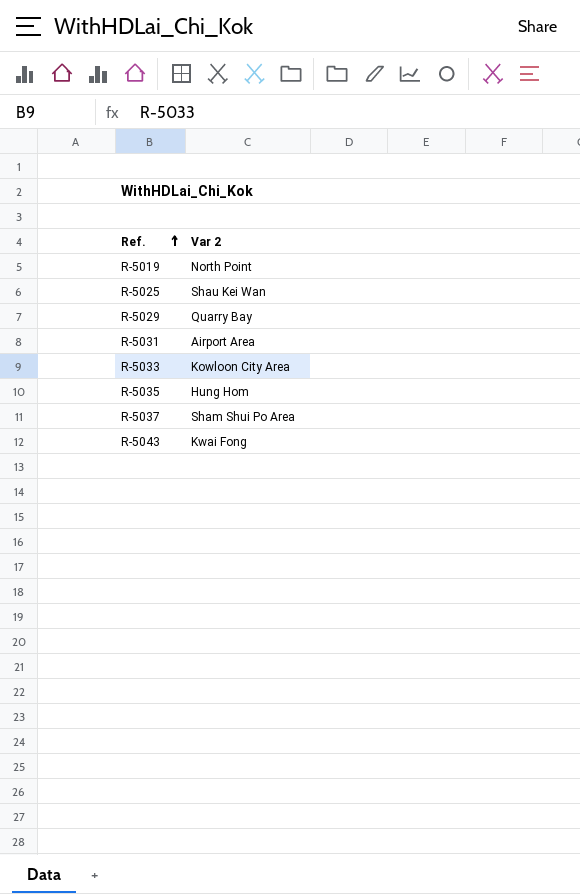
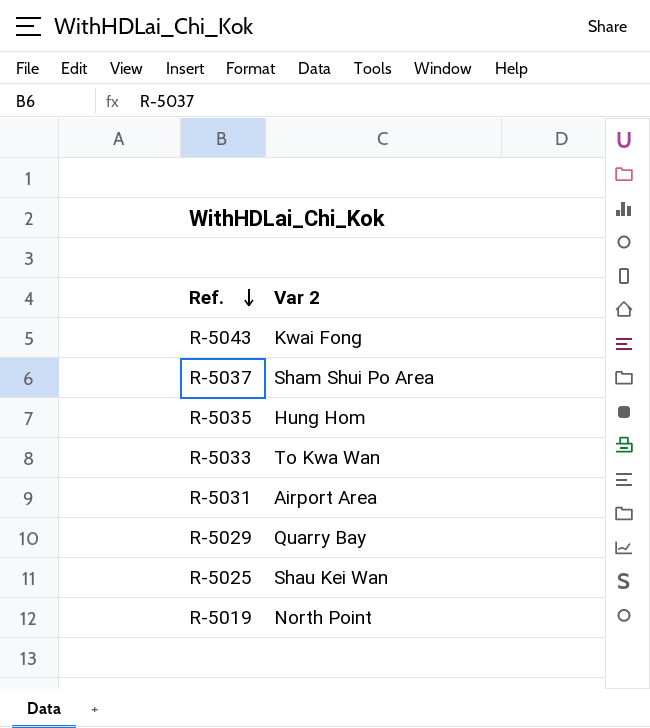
row order: Ref. ascending -> Ref. descending
R-5033 | Var 2: Kowloon City Area -> To Kwa Wan

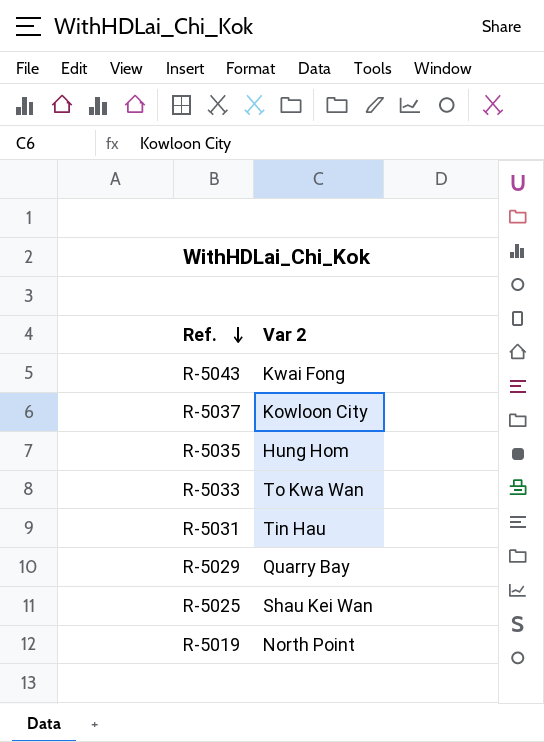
R-5037 | Var 2: Sham Shui Po Area -> Kowloon City
R-5031 | Var 2: Airport Area -> Tin Hau

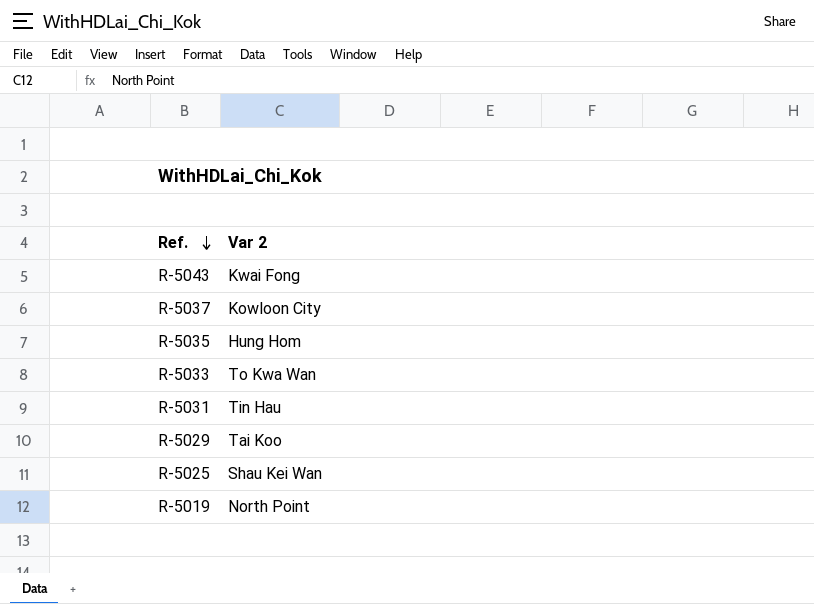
R-5029 | Var 2: Quarry Bay -> Tai Koo

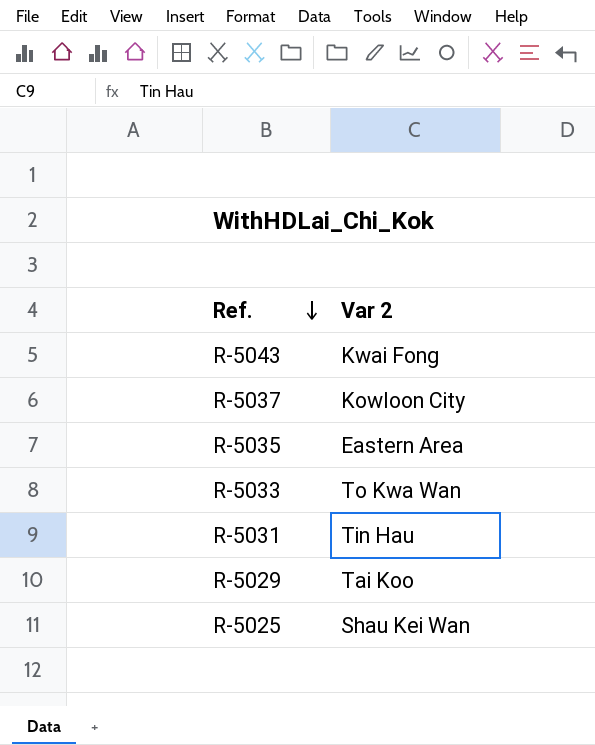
row R-5019: North Point -> none
R-5035 | Var 2: Hung Hom -> Eastern Area

